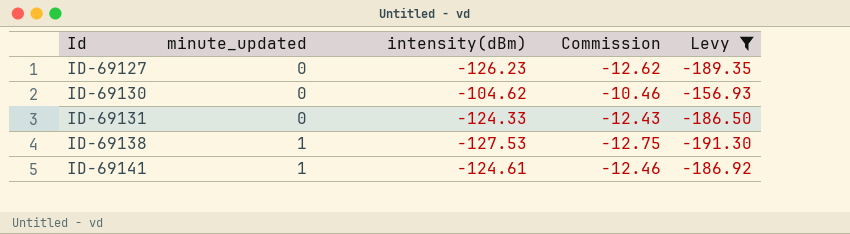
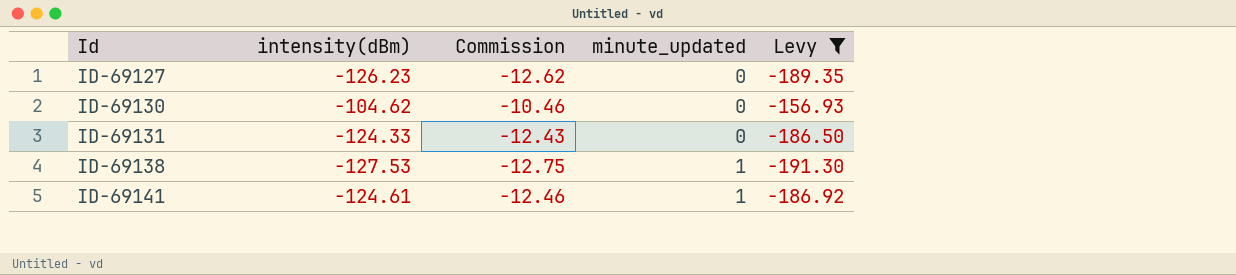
column minute_updated | position: 2 -> 4

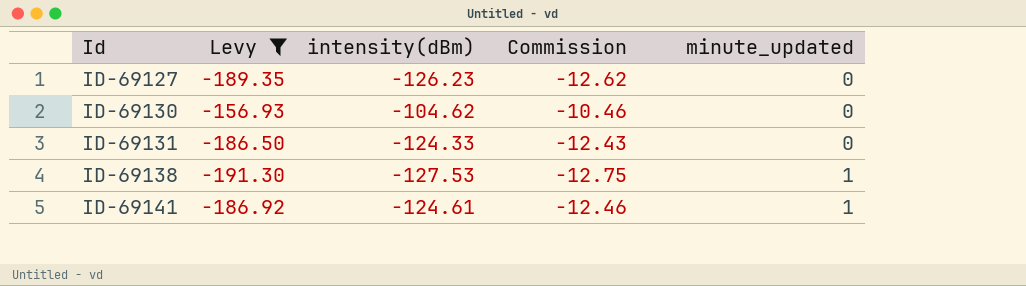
column Levy | position: 5 -> 2

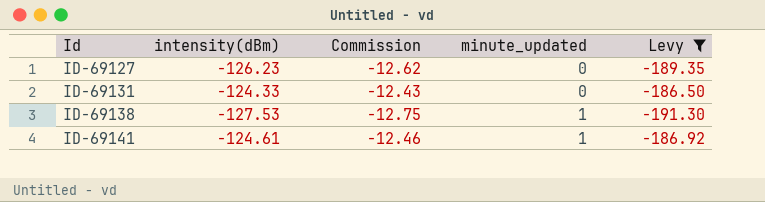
column Levy | position: 2 -> 5
row ID-69130: -156.93 | -104.62 | -10.46 | 0 -> none

